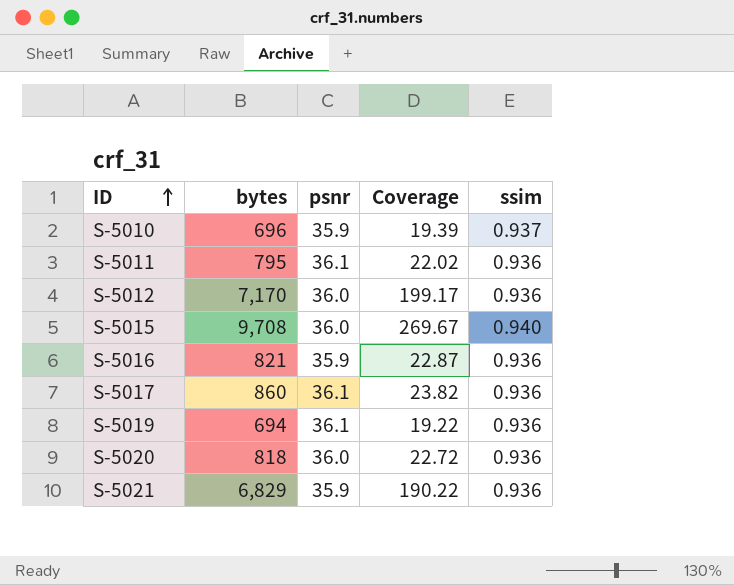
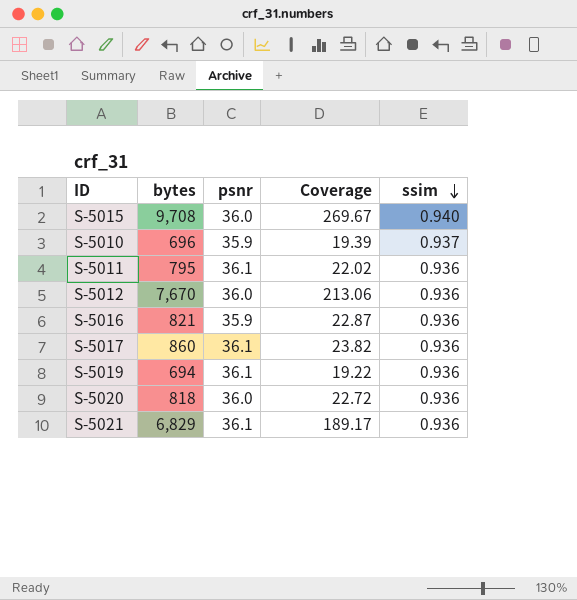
row order: ID ascending -> ssim descending
S-5012 | bytes: 7,170 -> 7,670
S-5012 | Coverage: 199.17 -> 213.06
S-5021 | psnr: 35.9 -> 36.1
S-5021 | Coverage: 190.22 -> 189.17

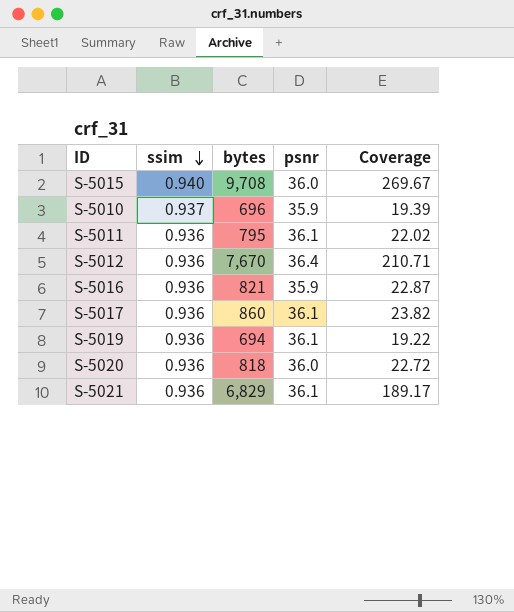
column ssim | position: 5 -> 2
S-5012 | psnr: 36.0 -> 36.4
S-5012 | Coverage: 213.06 -> 210.71

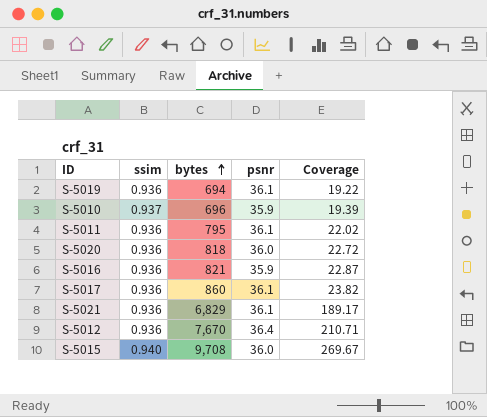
row order: ssim descending -> bytes ascending

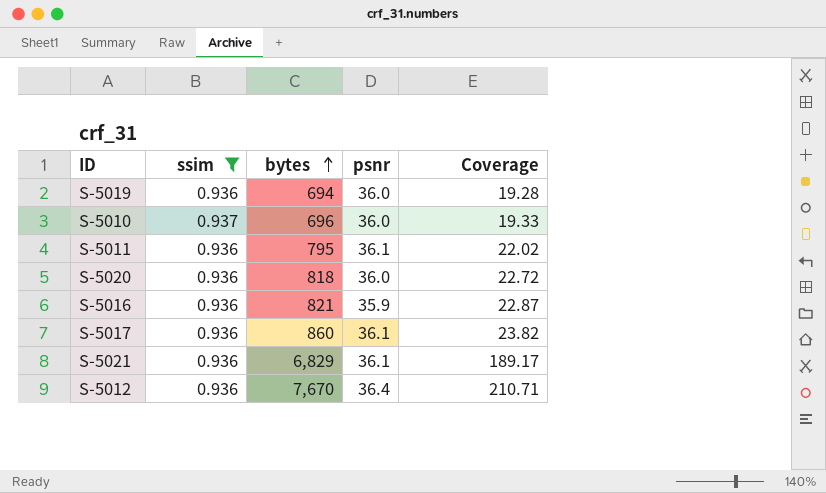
filter: none -> ssim != 0.940
S-5019 | psnr: 36.1 -> 36.0
S-5019 | Coverage: 19.22 -> 19.28
S-5010 | psnr: 35.9 -> 36.0
S-5010 | Coverage: 19.39 -> 19.33

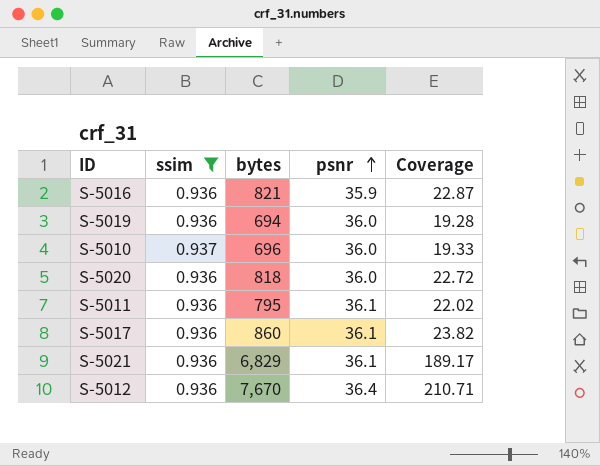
row order: bytes ascending -> psnr ascending

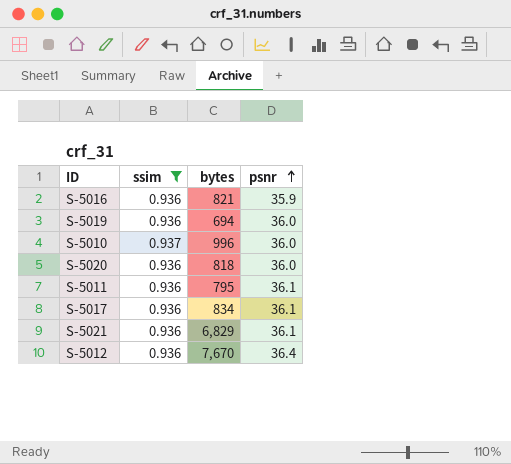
column Coverage | formula: [bytes] / [psnr] -> none
S-5010 | bytes: 696 -> 996
S-5017 | bytes: 860 -> 834

